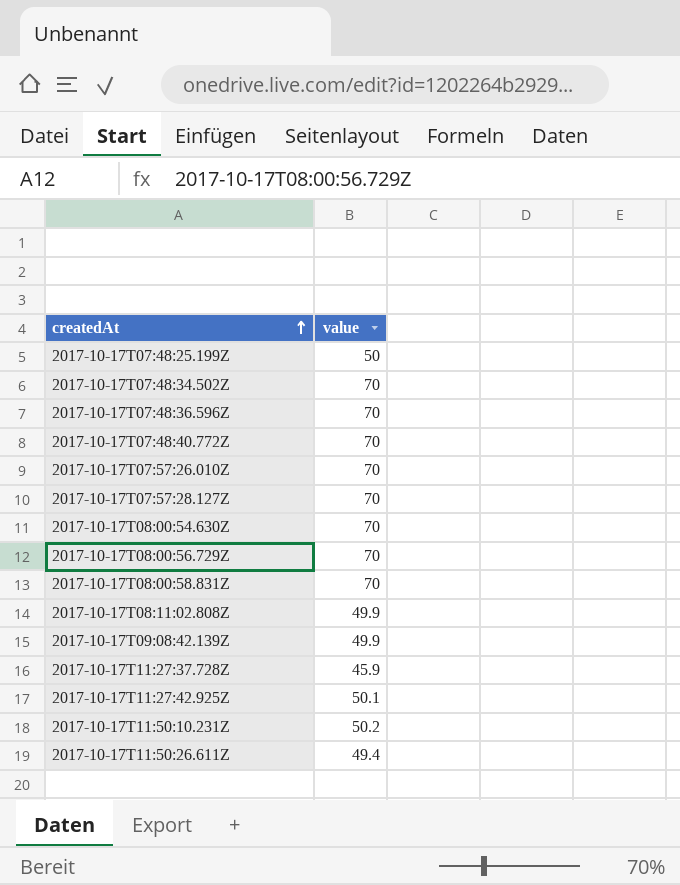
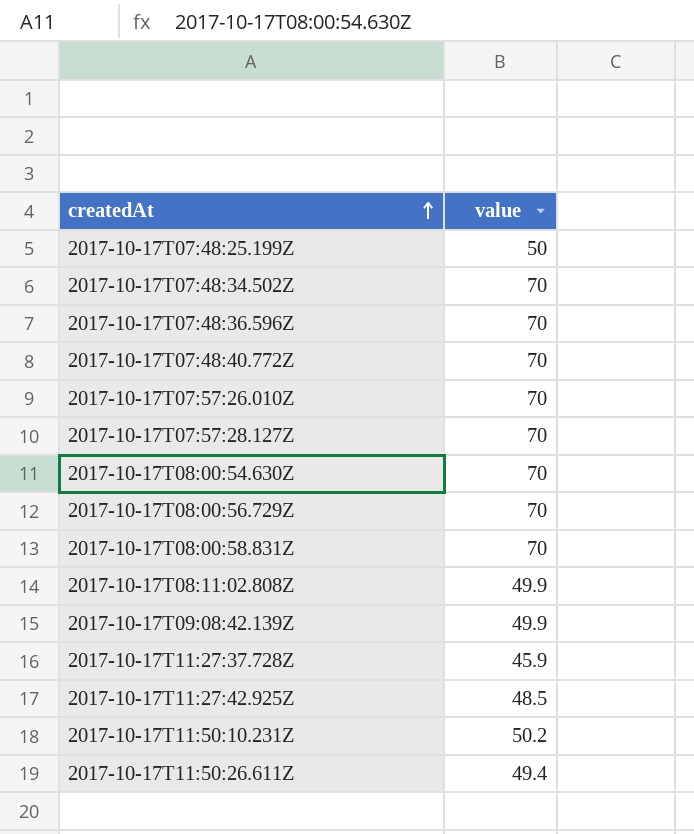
2017-10-17T11:27:42.925Z | value: 50.1 -> 48.5

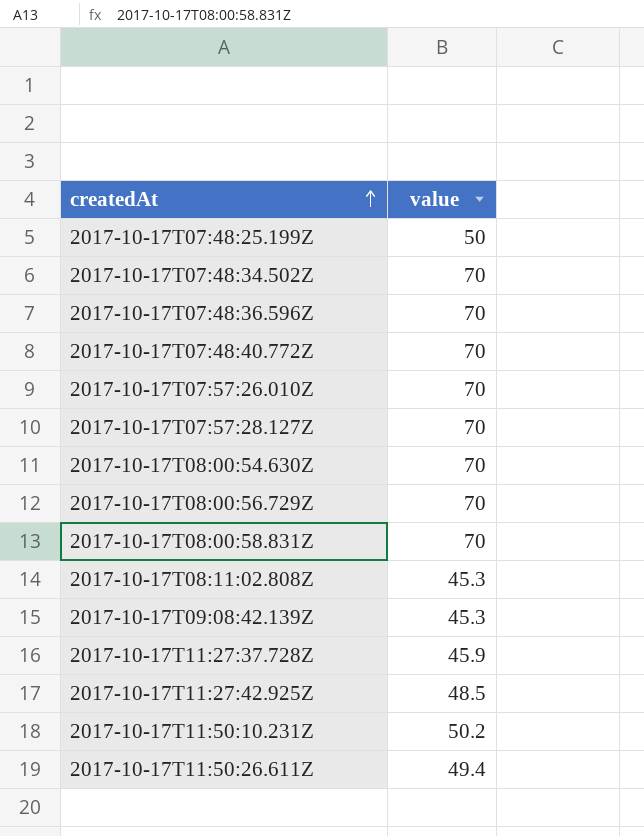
2017-10-17T08:11:02.808Z | value: 49.9 -> 45.3
2017-10-17T09:08:42.139Z | value: 49.9 -> 45.3

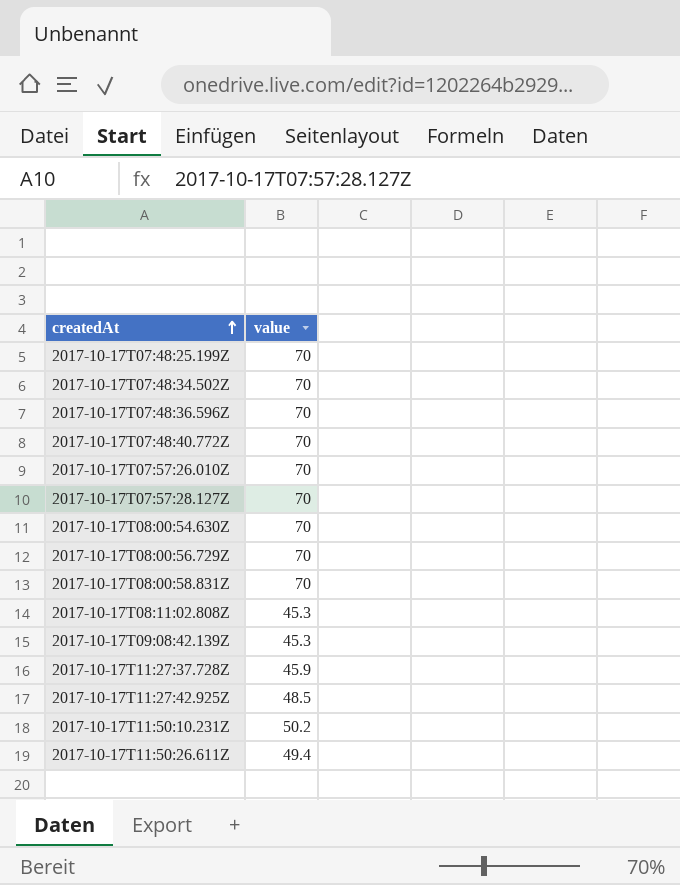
2017-10-17T07:48:25.199Z | value: 50 -> 70

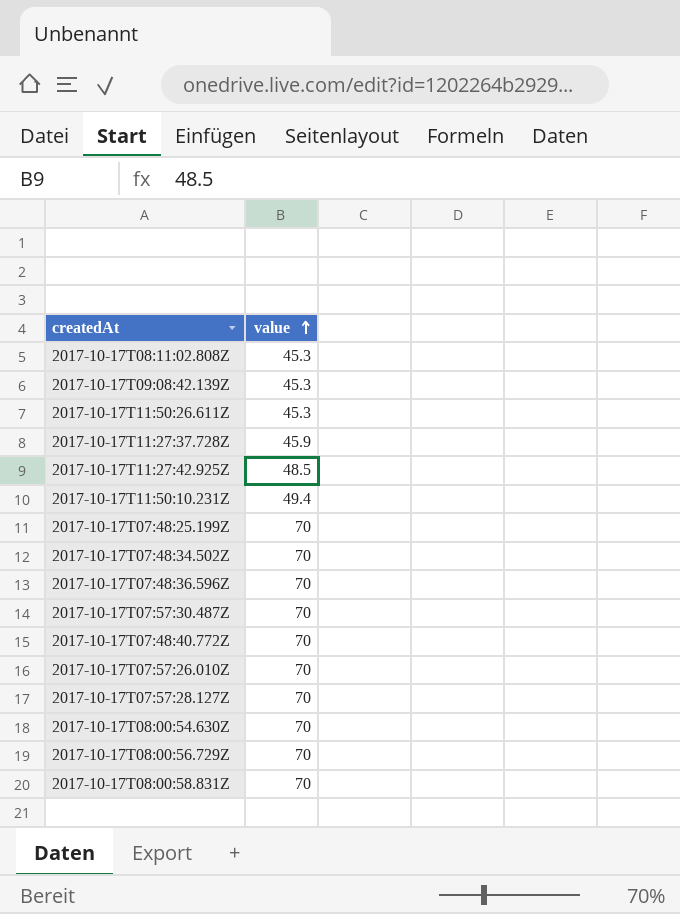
row order: createdAt ascending -> value ascending
2017-10-17T11:50:26.611Z | value: 49.4 -> 45.3
2017-10-17T11:50:10.231Z | value: 50.2 -> 49.4
row 2017-10-17T07:57:30.487Z: none -> 70

